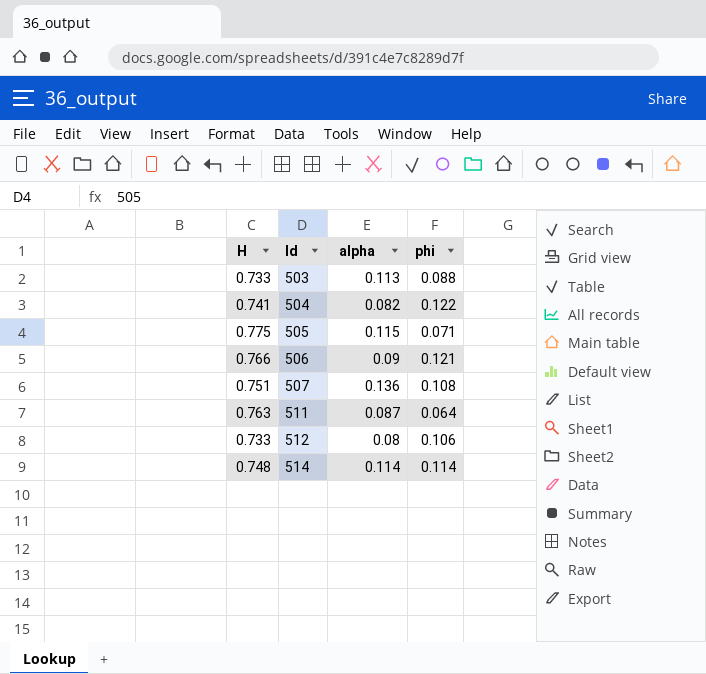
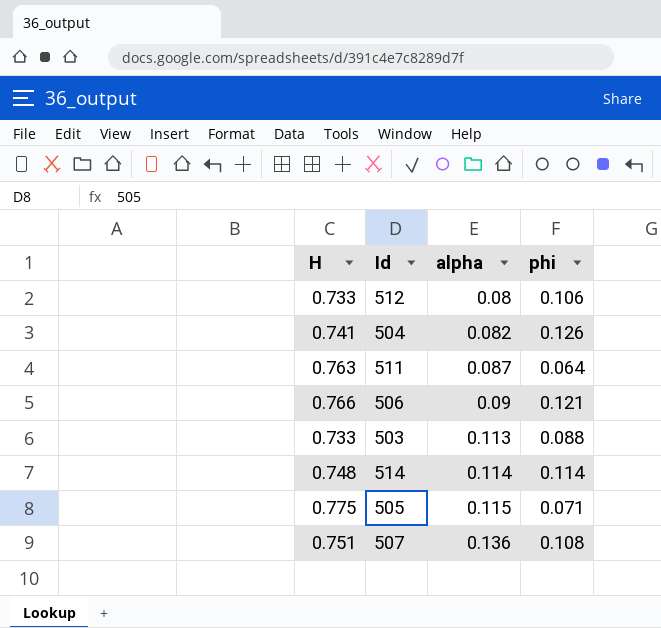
row order: Id ascending -> alpha ascending
504 | phi: 0.122 -> 0.126

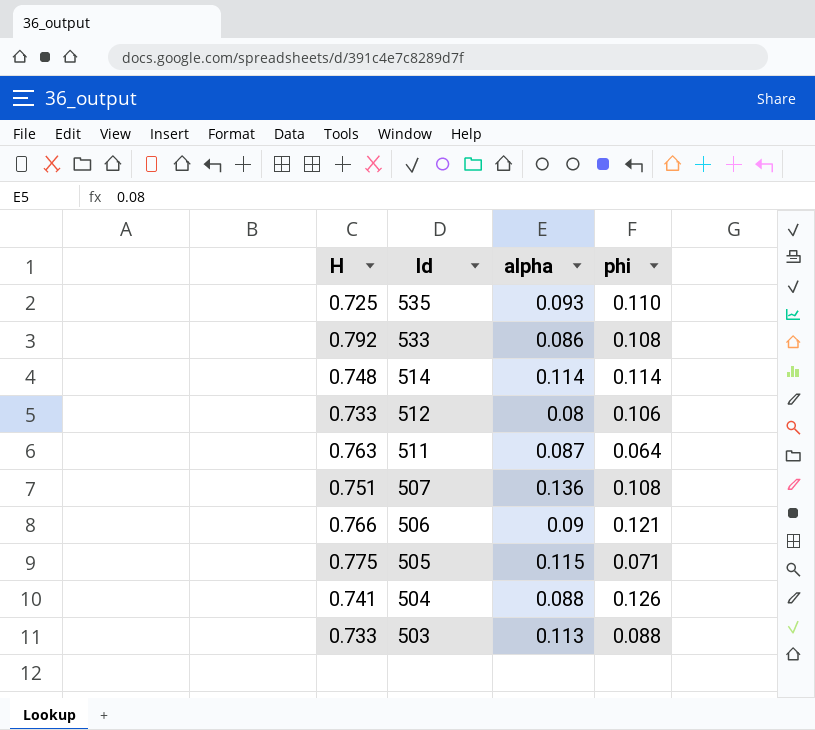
row order: alpha ascending -> Id descending
row 535: none -> 0.725 | 0.093 | 0.110
row 533: none -> 0.792 | 0.086 | 0.108
504 | alpha: 0.082 -> 0.088

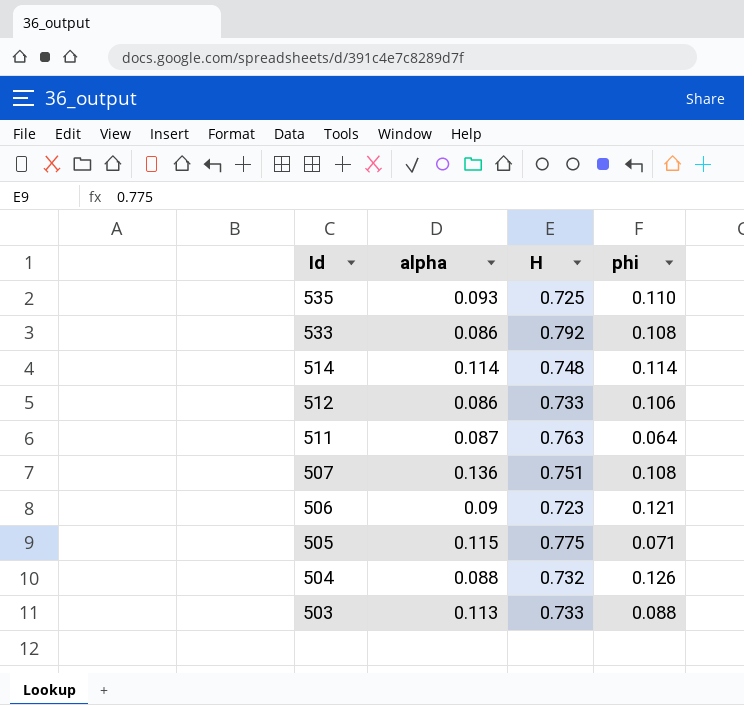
column H | position: 1 -> 3
512 | alpha: 0.08 -> 0.086
506 | H: 0.766 -> 0.723
504 | H: 0.741 -> 0.732

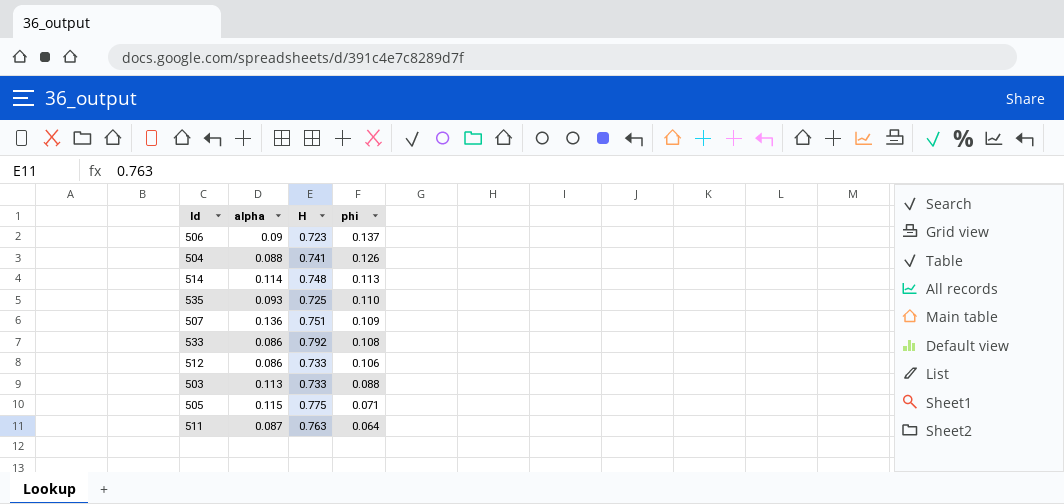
row order: Id descending -> phi descending
506 | phi: 0.121 -> 0.137
504 | H: 0.732 -> 0.741
514 | phi: 0.114 -> 0.113
507 | phi: 0.108 -> 0.109

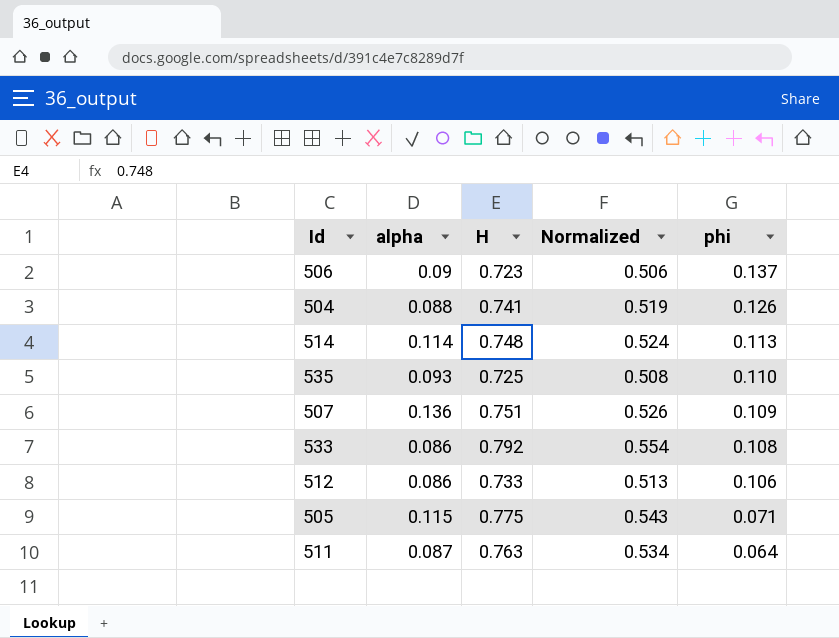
column Normalized | formula: none -> [H] * 0.7
row 503: 0.113 | 0.733 | 0.088 -> none

